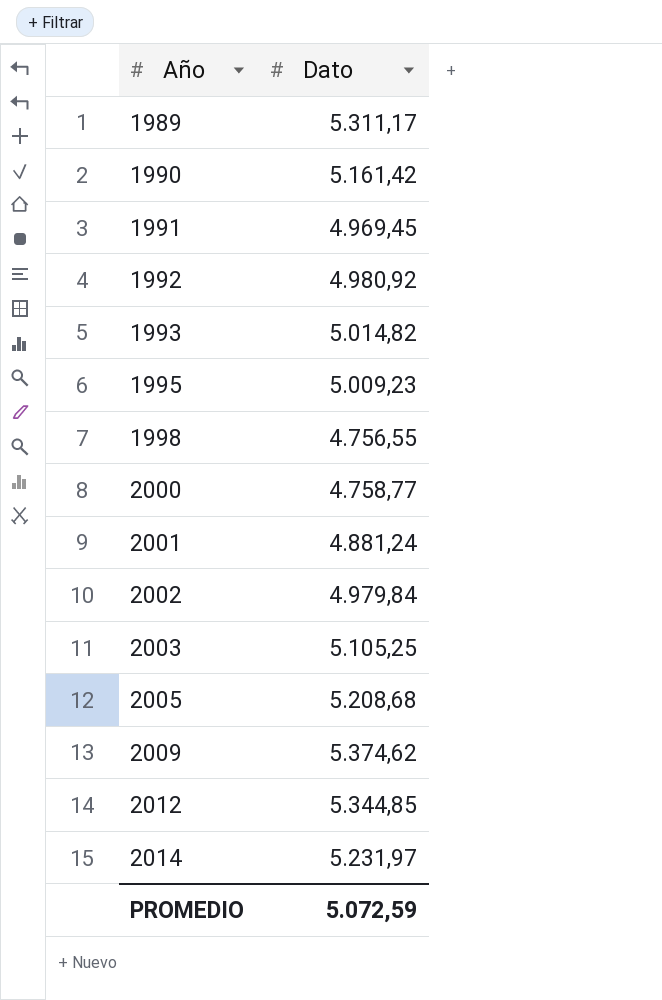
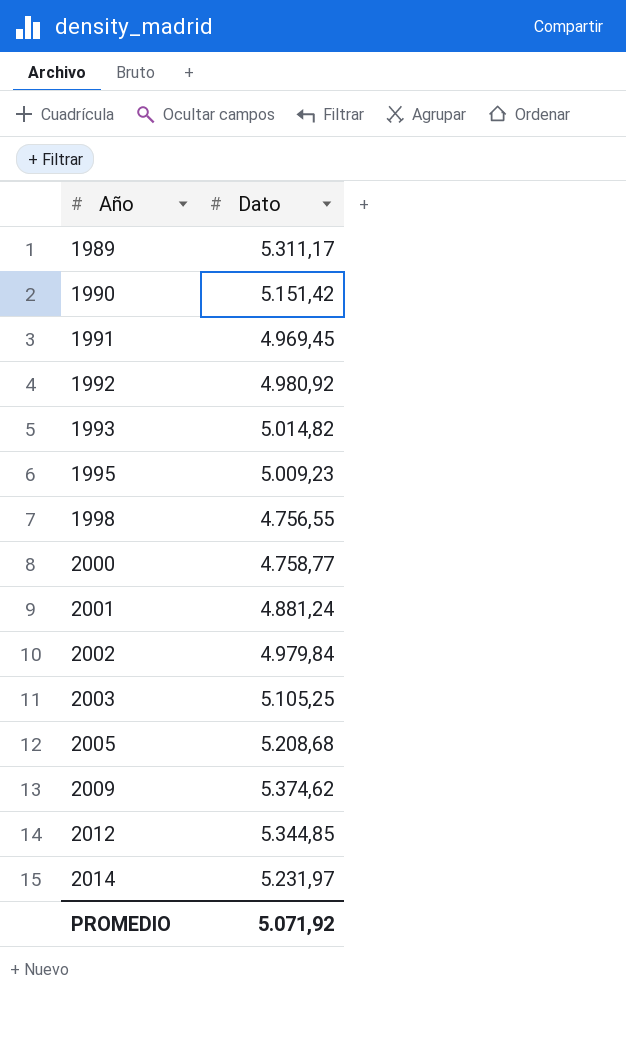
1990 | Dato: 5.161,42 -> 5.151,42
PROMEDIO | Dato: 5.072,59 -> 5.071,92

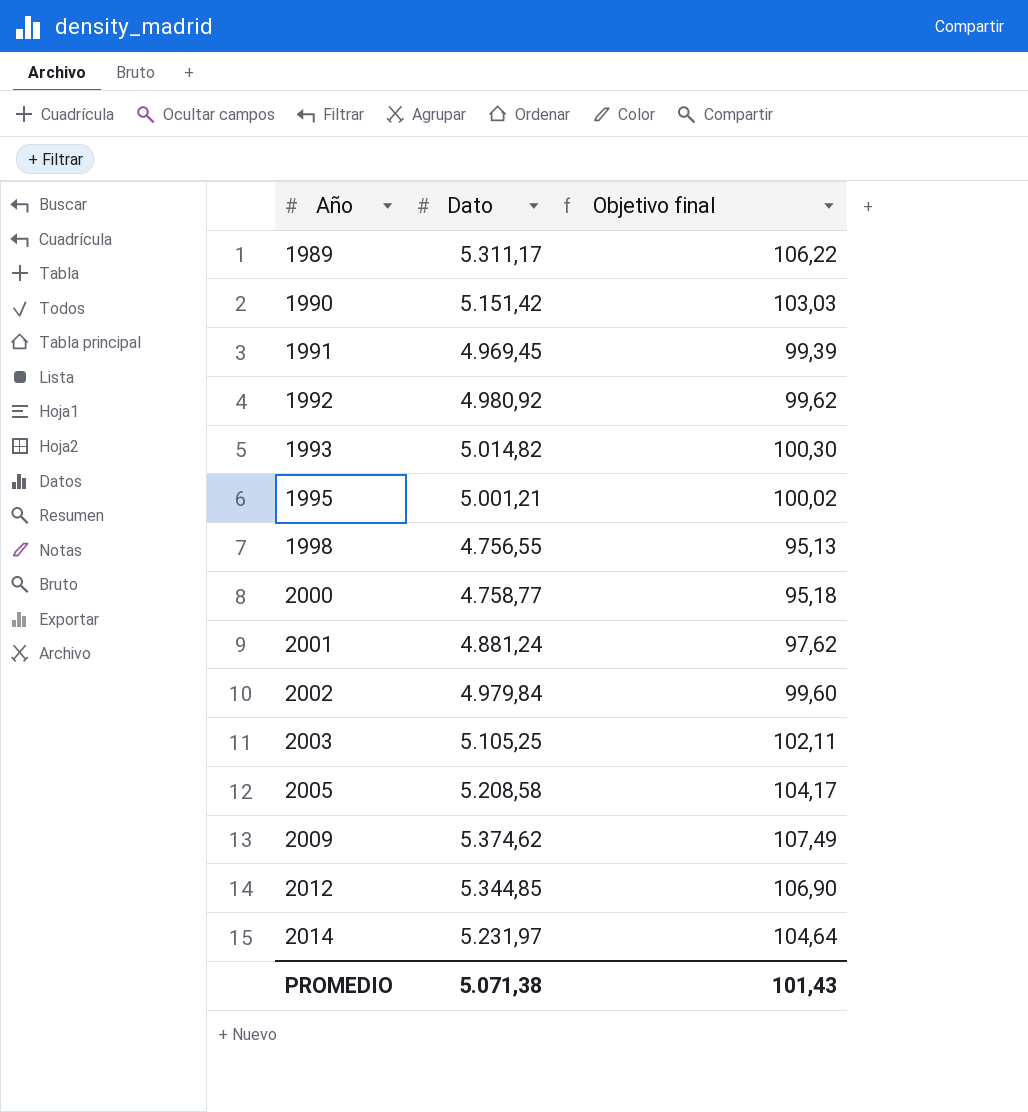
column Objetivo final | formula: none -> [Dato] * 0,02
1995 | Dato: 5.009,23 -> 5.001,21
2005 | Dato: 5.208,68 -> 5.208,58
PROMEDIO | Dato: 5.071,92 -> 5.071,38

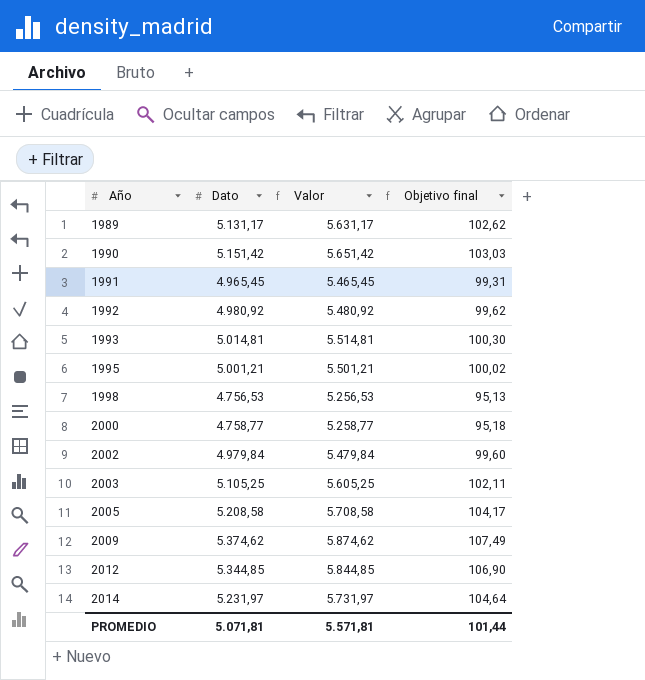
column Valor | formula: none -> [Dato] + 500
row 2001: 4.881,24 | 97,62 -> none
1989 | Dato: 5.311,17 -> 5.131,17
1989 | Objetivo final: 106,22 -> 102,62
1991 | Dato: 4.969,45 -> 4.965,45
1991 | Objetivo final: 99,39 -> 99,31
1993 | Dato: 5.014,82 -> 5.014,81
1998 | Dato: 4.756,55 -> 4.756,53
PROMEDIO | Dato: 5.071,38 -> 5.071,81
PROMEDIO | Objetivo final: 101,43 -> 101,44

